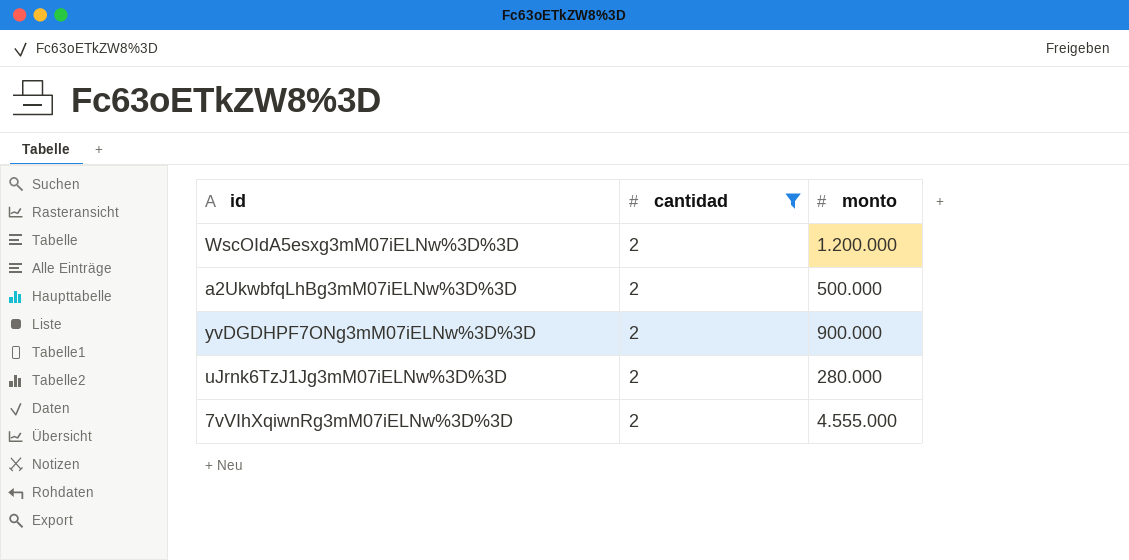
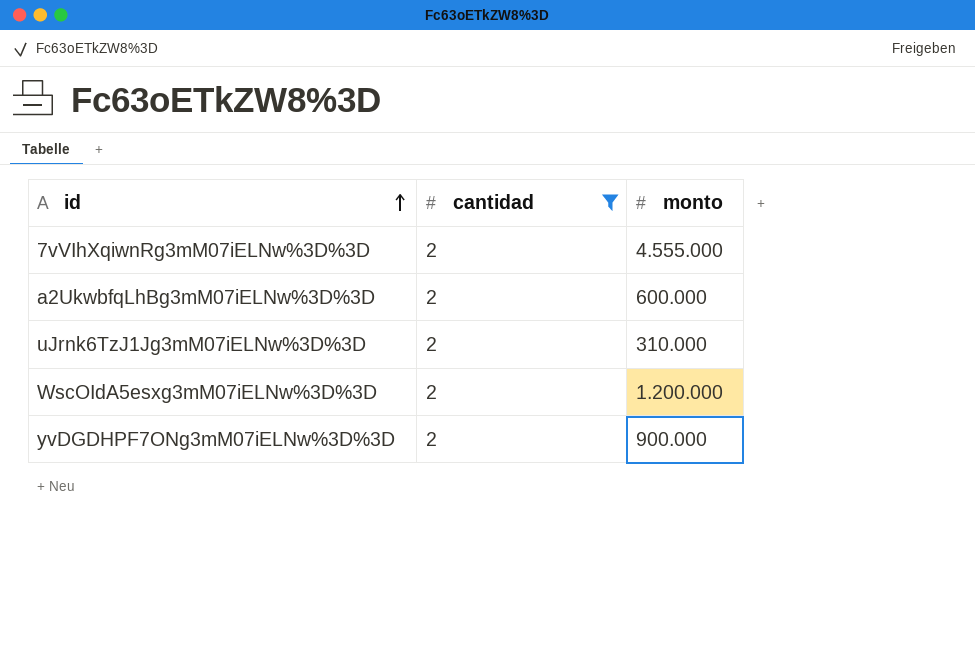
row order: none -> id ascending
a2UkwbfqLhBg3mM07iELNw%3D%3D | monto: 500.000 -> 600.000
uJrnk6TzJ1Jg3mM07iELNw%3D%3D | monto: 280.000 -> 310.000

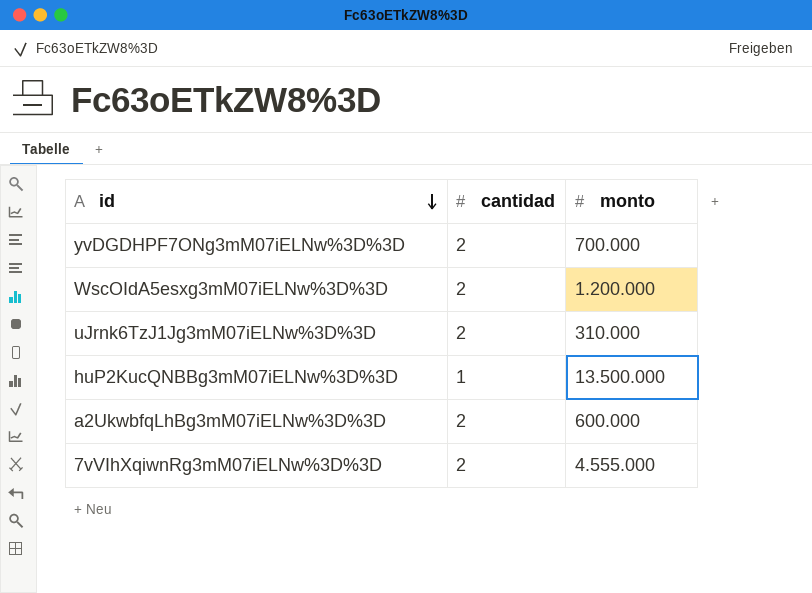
filter: cantidad = 2 -> none
row order: id ascending -> id descending
yvDGDHPF7ONg3mM07iELNw%3D%3D | monto: 900.000 -> 700.000

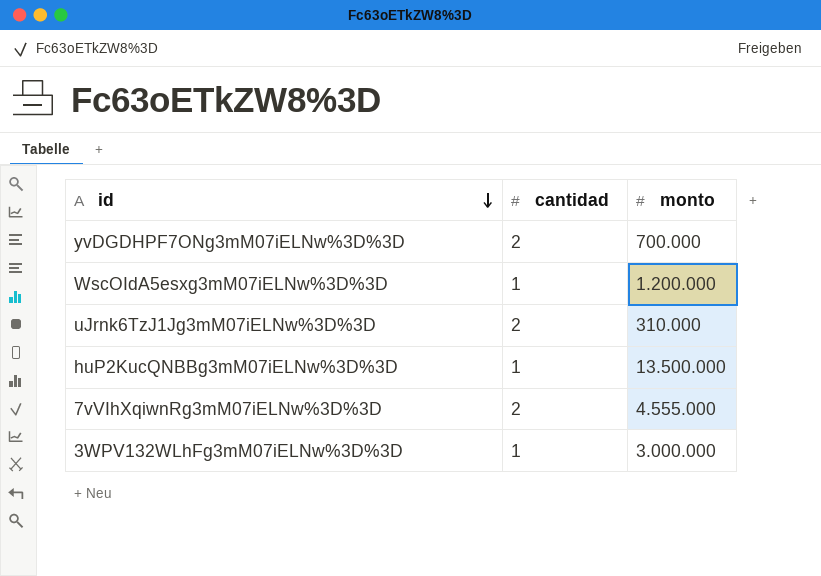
row a2UkwbfqLhBg3mM07iELNw%3D%3D: 2 | 600.000 -> none
WscOIdA5esxg3mM07iELNw%3D%3D | cantidad: 2 -> 1
row 3WPV132WLhFg3mM07iELNw%3D%3D: none -> 1 | 3.000.000

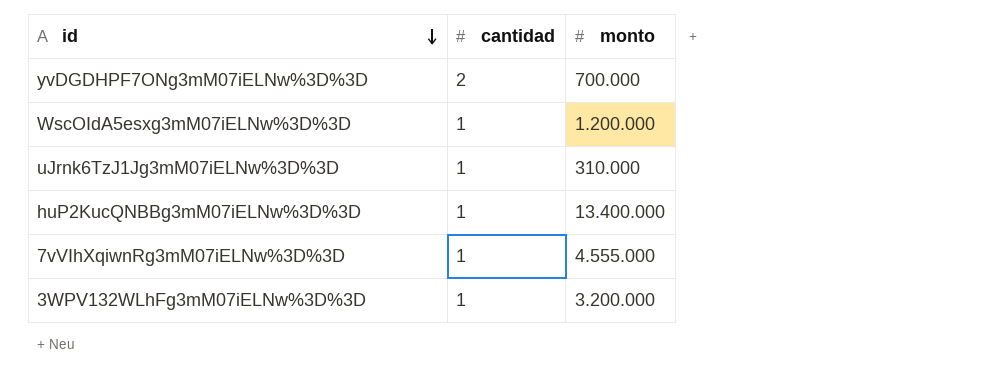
uJrnk6TzJ1Jg3mM07iELNw%3D%3D | cantidad: 2 -> 1
huP2KucQNBBg3mM07iELNw%3D%3D | monto: 13.500.000 -> 13.400.000
7vVIhXqiwnRg3mM07iELNw%3D%3D | cantidad: 2 -> 1
3WPV132WLhFg3mM07iELNw%3D%3D | monto: 3.000.000 -> 3.200.000

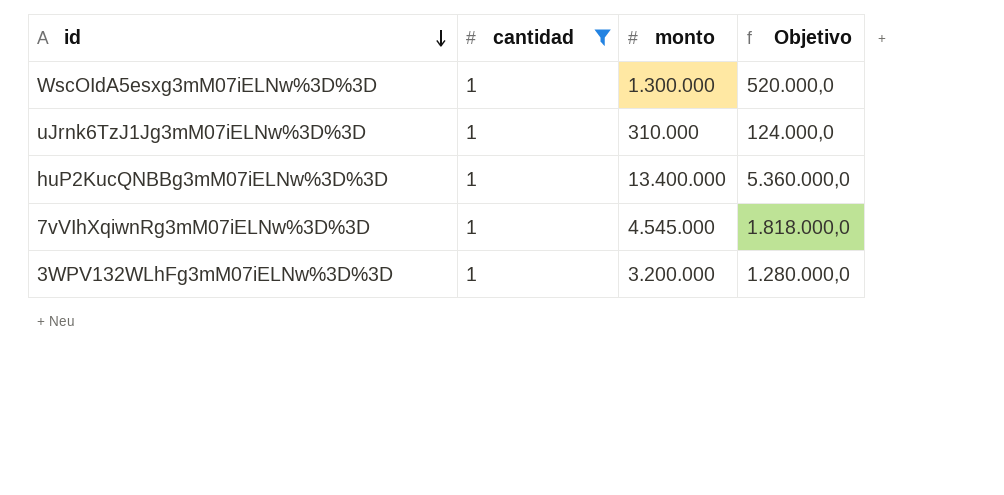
filter: none -> cantidad = 1
column Objetivo | formula: none -> [monto] * 0,4
WscOIdA5esxg3mM07iELNw%3D%3D | monto: 1.200.000 -> 1.300.000
7vVIhXqiwnRg3mM07iELNw%3D%3D | monto: 4.555.000 -> 4.545.000

